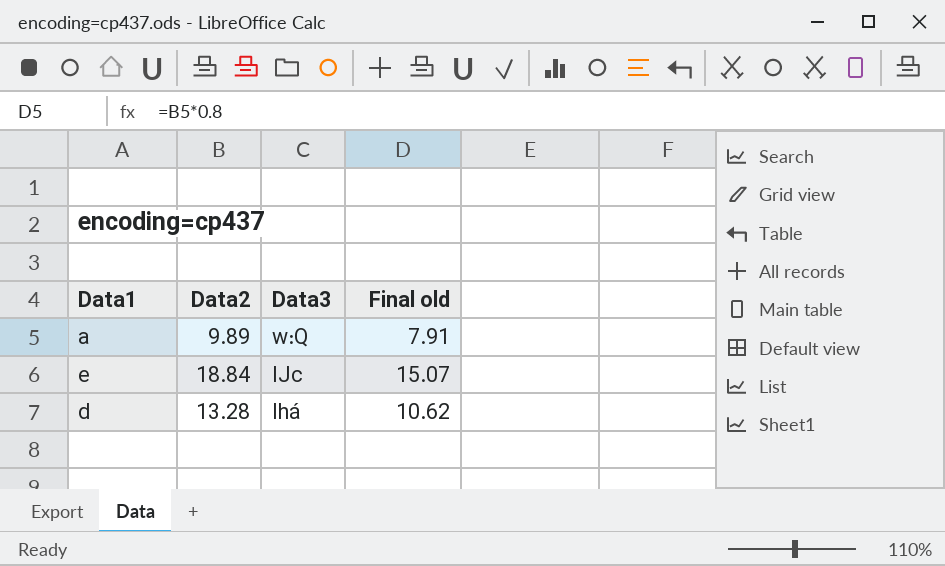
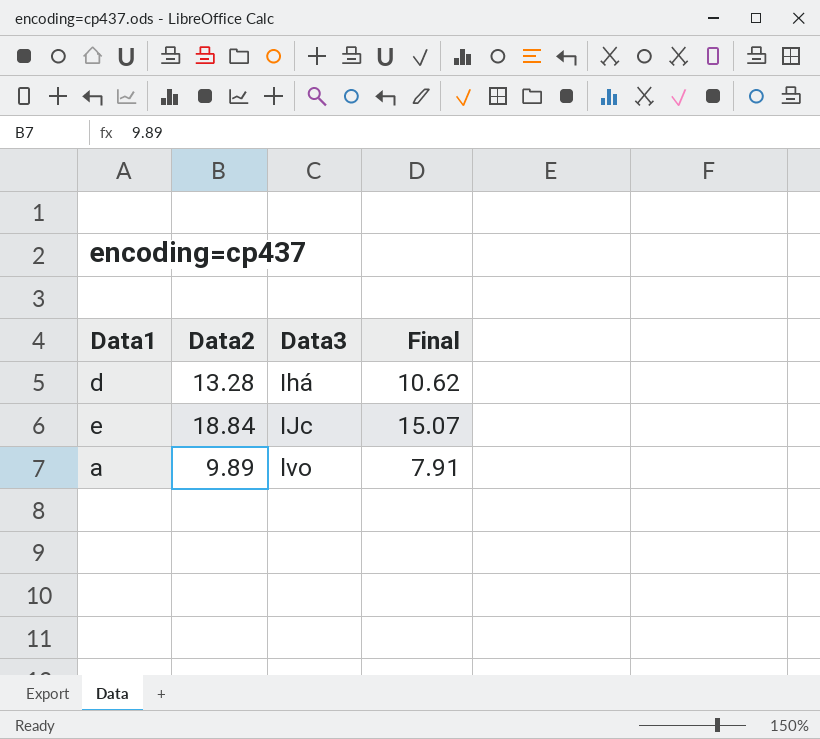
row order: Data3 descending -> Data3 ascending
column name: Final old -> Final
a | Data3: w:Q -> lvo

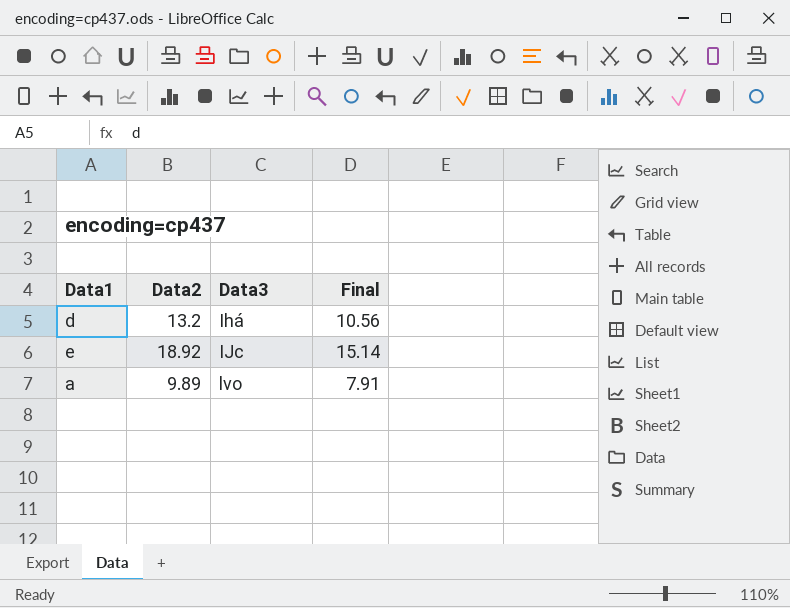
d | Data2: 13.28 -> 13.2
d | Final: 10.62 -> 10.56
e | Data2: 18.84 -> 18.92
e | Final: 15.07 -> 15.14

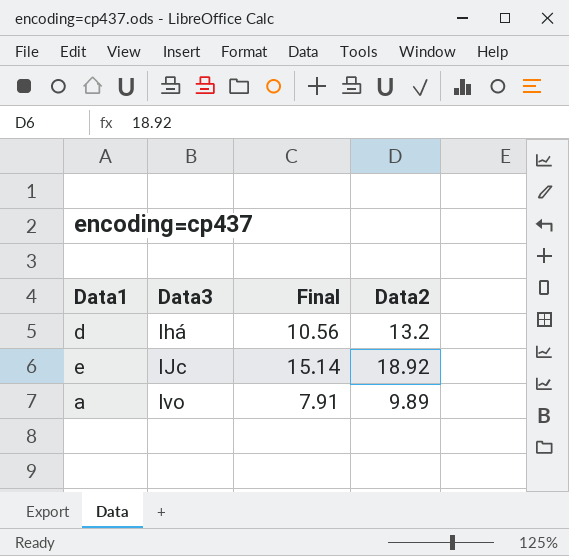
column Data2 | position: 2 -> 4

